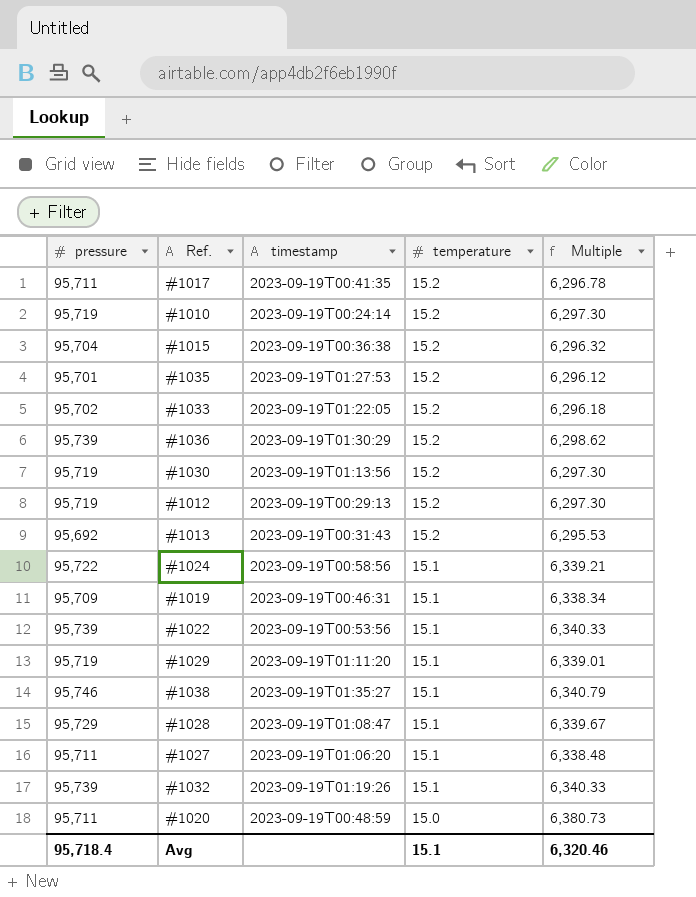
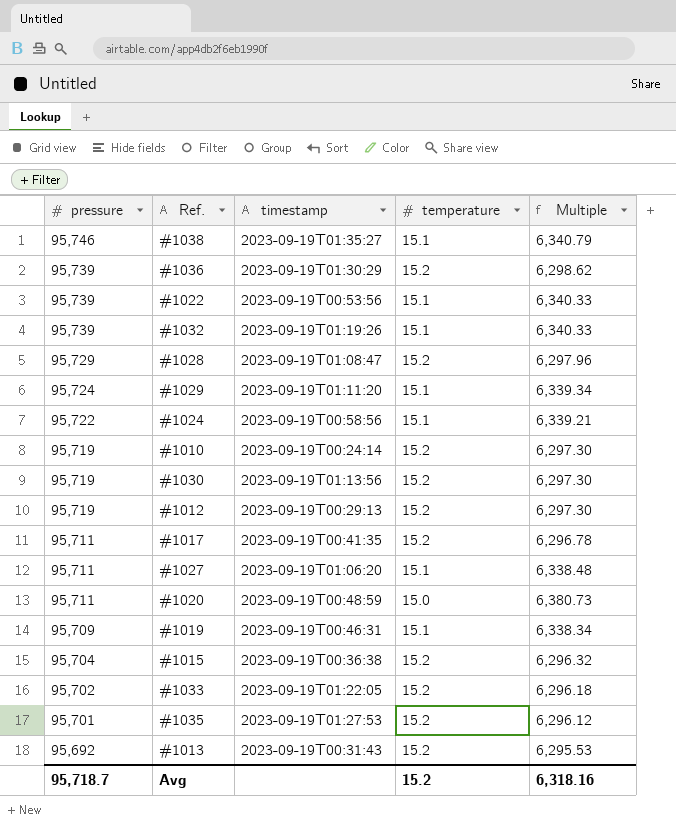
row order: temperature descending -> pressure descending
#1028 | temperature: 15.1 -> 15.2
#1028 | Multiple: 6,339.67 -> 6,297.96
#1029 | pressure: 95,719 -> 95,724
#1029 | Multiple: 6,339.01 -> 6,339.34
Avg | pressure: 95,718.4 -> 95,718.7
Avg | temperature: 15.1 -> 15.2
Avg | Multiple: 6,320.46 -> 6,318.16

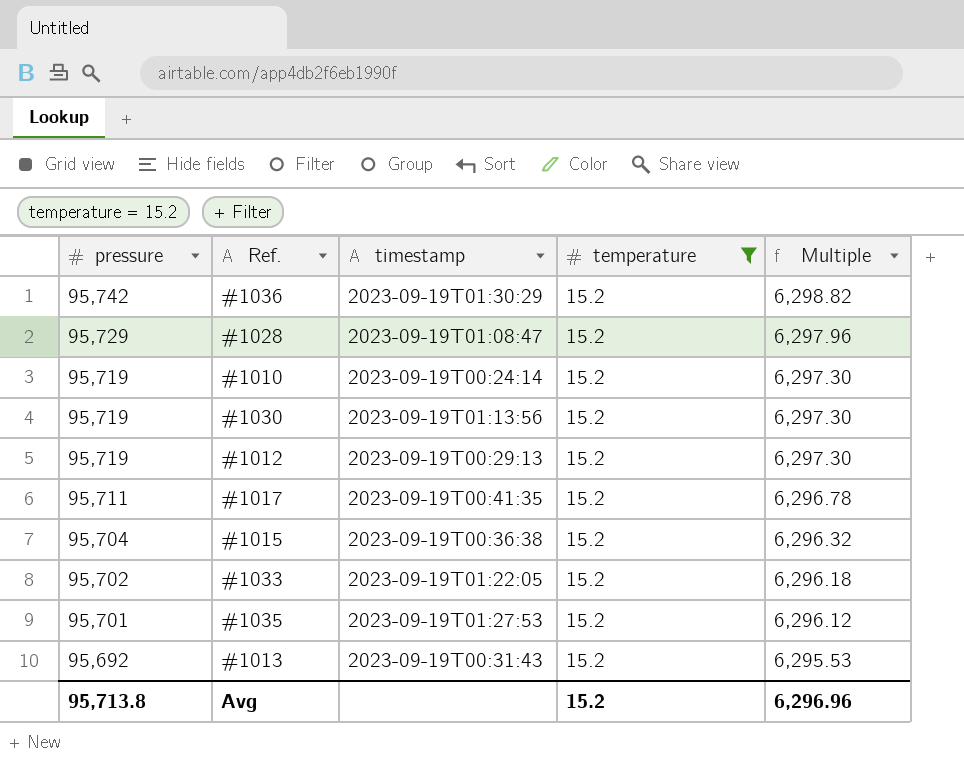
filter: none -> temperature = 15.2
#1036 | pressure: 95,739 -> 95,742
#1036 | Multiple: 6,298.62 -> 6,298.82
Avg | pressure: 95,718.7 -> 95,713.8
Avg | Multiple: 6,318.16 -> 6,296.96

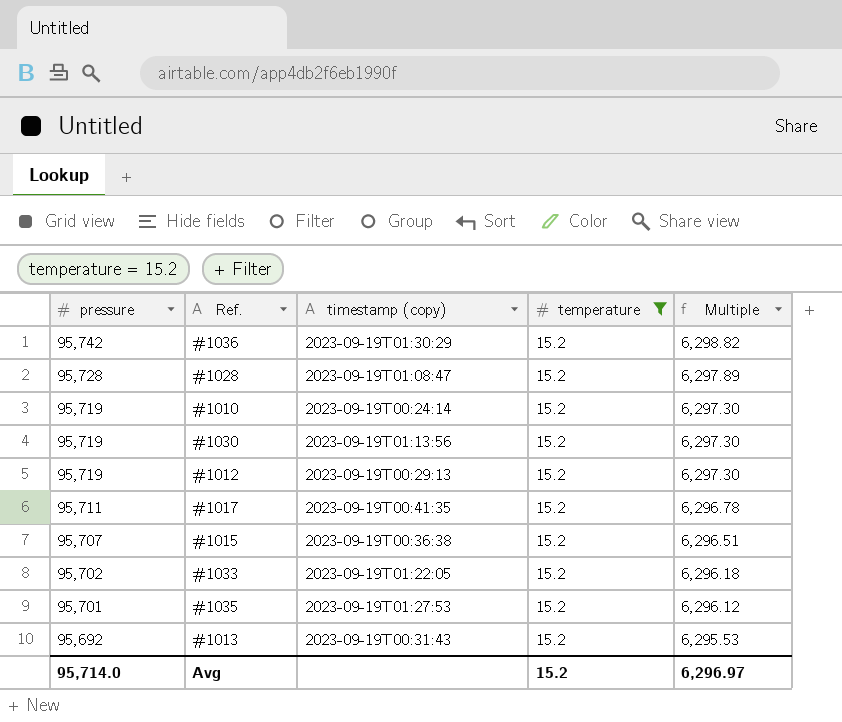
column name: timestamp -> timestamp (copy)
#1028 | pressure: 95,729 -> 95,728
#1028 | Multiple: 6,297.96 -> 6,297.89
#1015 | pressure: 95,704 -> 95,707
#1015 | Multiple: 6,296.32 -> 6,296.51
Avg | pressure: 95,713.8 -> 95,714.0
Avg | Multiple: 6,296.96 -> 6,296.97

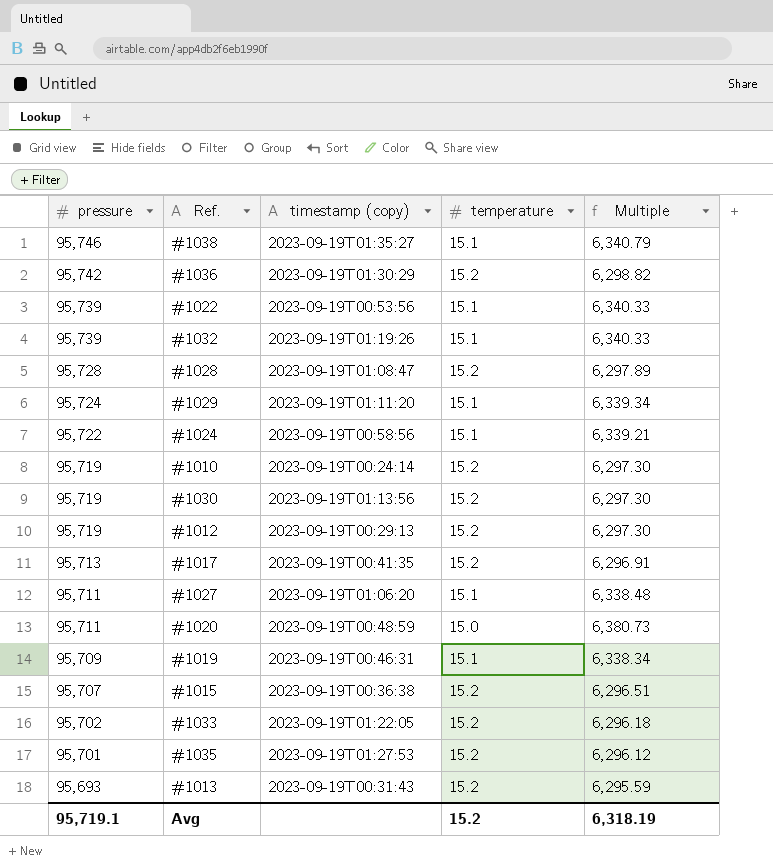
filter: temperature = 15.2 -> none
#1017 | pressure: 95,711 -> 95,713
#1017 | Multiple: 6,296.78 -> 6,296.91
#1013 | pressure: 95,692 -> 95,693
#1013 | Multiple: 6,295.53 -> 6,295.59
Avg | pressure: 95,714.0 -> 95,719.1
Avg | Multiple: 6,296.97 -> 6,318.19

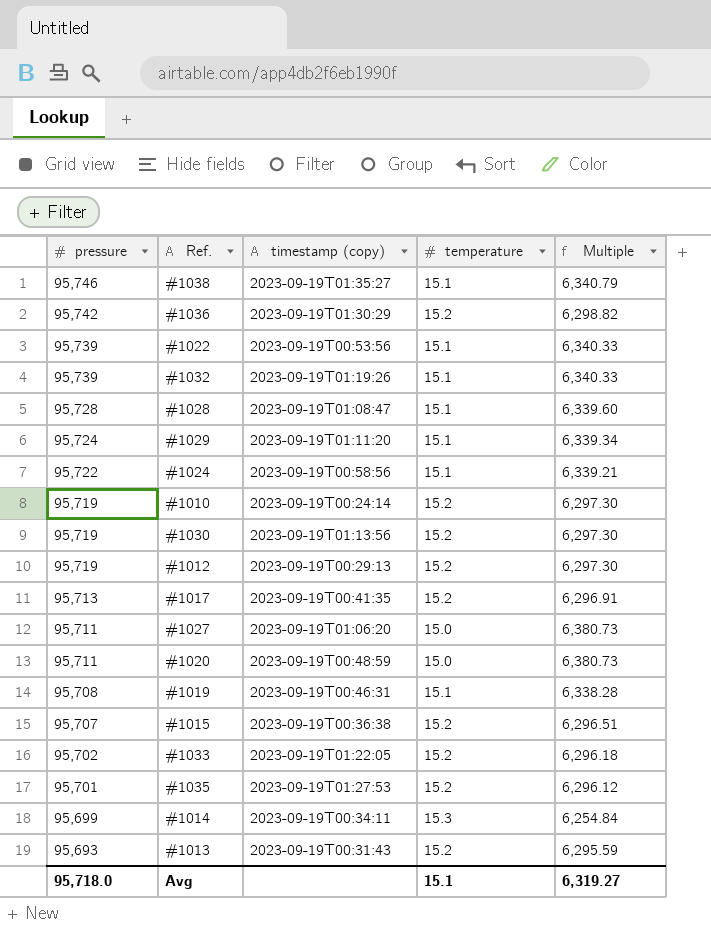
#1028 | temperature: 15.2 -> 15.1
#1028 | Multiple: 6,297.89 -> 6,339.60
#1027 | temperature: 15.1 -> 15.0
#1027 | Multiple: 6,338.48 -> 6,380.73
#1019 | pressure: 95,709 -> 95,708
#1019 | Multiple: 6,338.34 -> 6,338.28
row #1014: none -> 95,699 | 2023-09-19T00:34:11 | 15.3 | 6,254.84
Avg | pressure: 95,719.1 -> 95,718.0
Avg | temperature: 15.2 -> 15.1
Avg | Multiple: 6,318.19 -> 6,319.27

